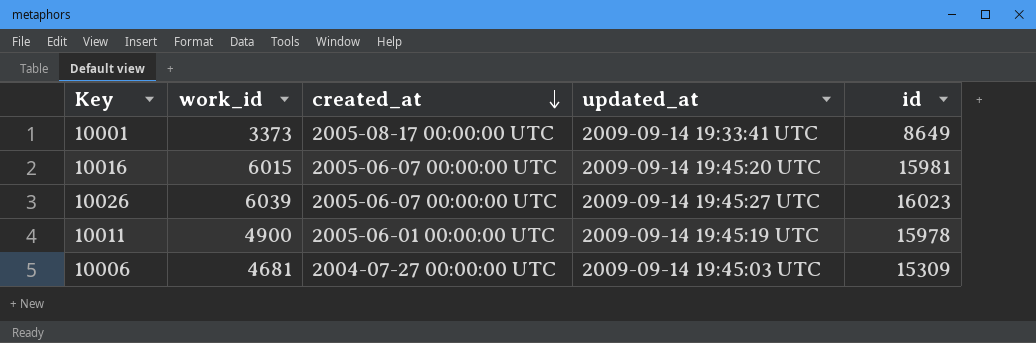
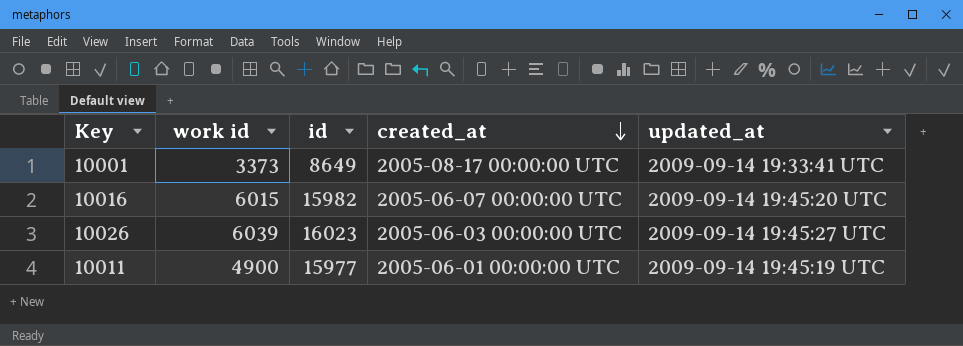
column name: work_id -> work id
column id | position: 5 -> 3
row 10006: 4681 | 2004-07-27 00:00:00 UTC | 2009-09-14 19:45:03 UTC | 15309 -> none
10016 | id: 15981 -> 15982
10026 | created_at: 2005-06-07 00:00:00 UTC -> 2005-06-03 00:00:00 UTC
10011 | id: 15978 -> 15977

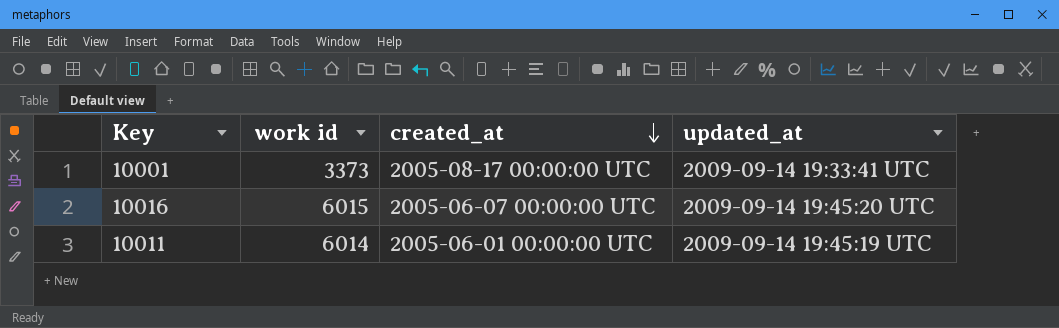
column id | position: 3 -> none
row 10026: 6039 | 16023 | 2005-06-03 00:00:00 UTC | 2009-09-14 19:45:27 UTC -> none
10011 | work id: 4900 -> 6014

